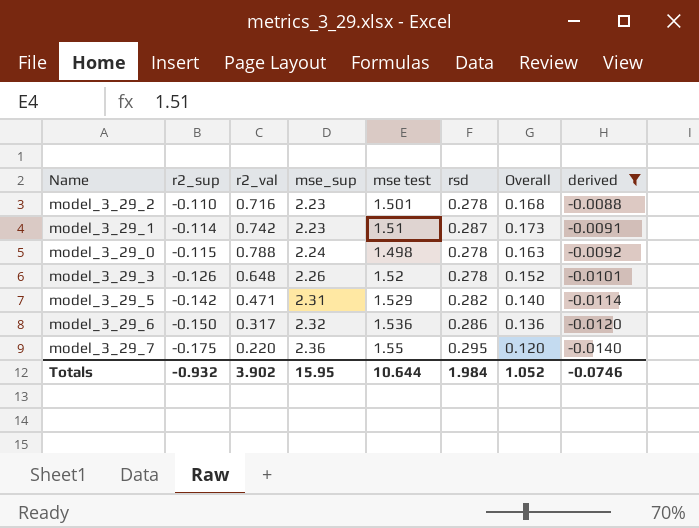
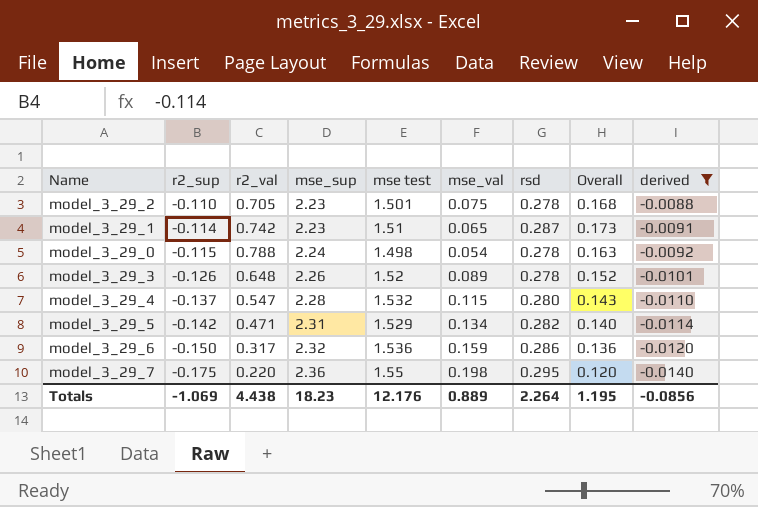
column mse_val | position: none -> 6
model_3_29_2 | r2_val: 0.716 -> 0.705
row model_3_29_4: none -> -0.137 | 0.547 | 2.28 | 1.532 | 0.115 | 0.280 | 0.143 | -0.0110
Totals | r2_sup: -0.932 -> -1.069
Totals | r2_val: 3.902 -> 4.438
Totals | mse_sup: 15.95 -> 18.23
Totals | mse test: 10.644 -> 12.176
Totals | rsd: 1.984 -> 2.264
Totals | Overall: 1.052 -> 1.195
Totals | derived: -0.0746 -> -0.0856

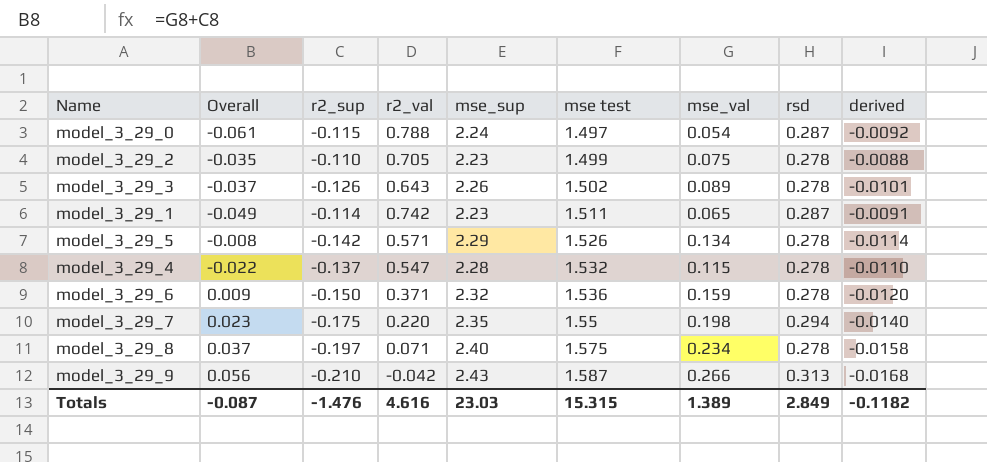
filter: derived >= -0.0140 -> none
row order: r2_sup descending -> mse test ascending
column Overall | formula: [r2_sup] + [rsd] -> [r2_sup] + [mse_val]
column Overall | position: 8 -> 2
model_3_29_0 | mse test: 1.498 -> 1.497
model_3_29_0 | rsd: 0.278 -> 0.287
model_3_29_2 | mse test: 1.501 -> 1.499
model_3_29_3 | r2_val: 0.648 -> 0.643
model_3_29_3 | mse test: 1.52 -> 1.502
model_3_29_1 | mse test: 1.51 -> 1.511
model_3_29_5 | r2_val: 0.471 -> 0.571
model_3_29_5 | mse_sup: 2.31 -> 2.29
model_3_29_5 | mse test: 1.529 -> 1.526
model_3_29_5 | rsd: 0.282 -> 0.278
model_3_29_4 | rsd: 0.280 -> 0.278
model_3_29_6 | r2_val: 0.317 -> 0.371
model_3_29_6 | rsd: 0.286 -> 0.278
model_3_29_7 | mse_sup: 2.36 -> 2.35
model_3_29_7 | rsd: 0.295 -> 0.294
Totals | Overall: 1.195 -> -0.087
Totals | r2_sup: -1.069 -> -1.476
Totals | r2_val: 4.438 -> 4.616
Totals | mse_sup: 18.23 -> 23.03
Totals | mse test: 12.176 -> 15.315
Totals | mse_val: 0.889 -> 1.389
Totals | rsd: 2.264 -> 2.849
Totals | derived: -0.0856 -> -0.1182

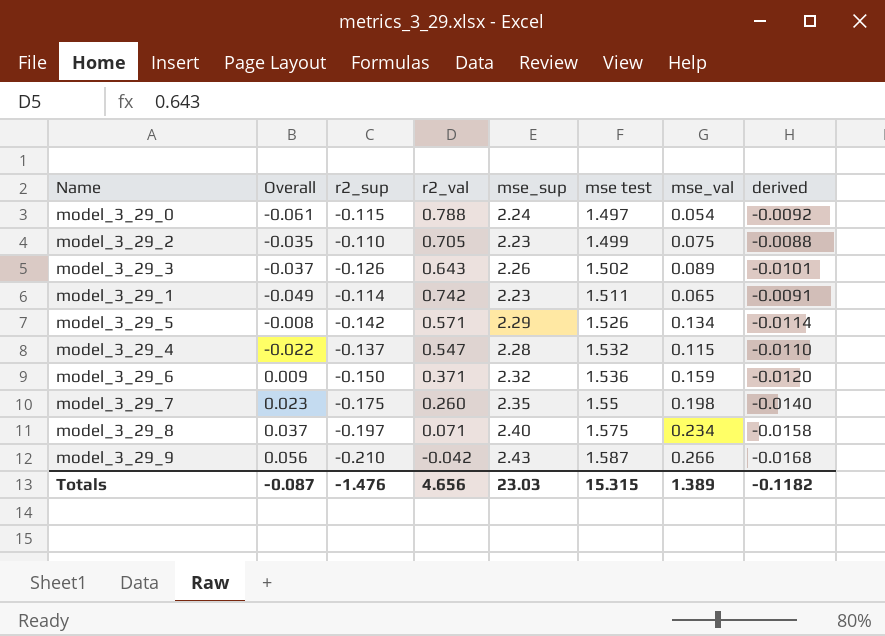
column rsd | position: 8 -> none
model_3_29_7 | r2_val: 0.220 -> 0.260
Totals | r2_val: 4.616 -> 4.656

